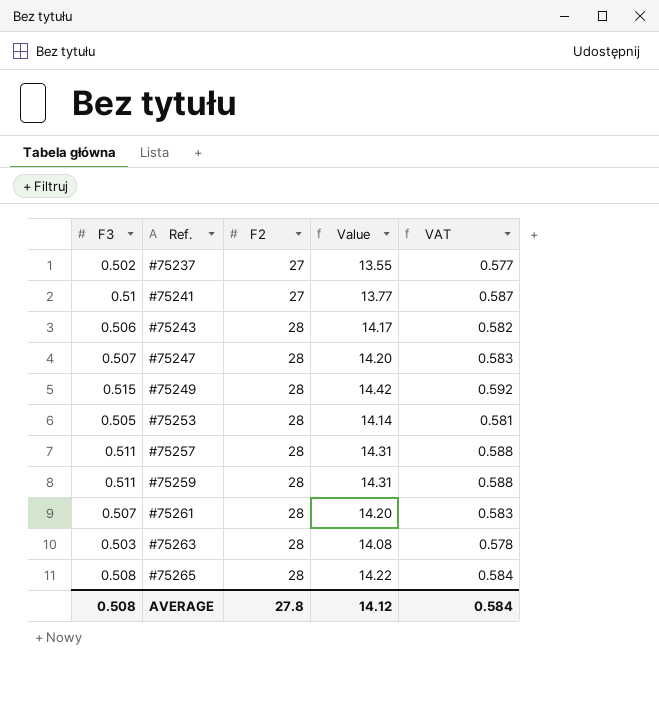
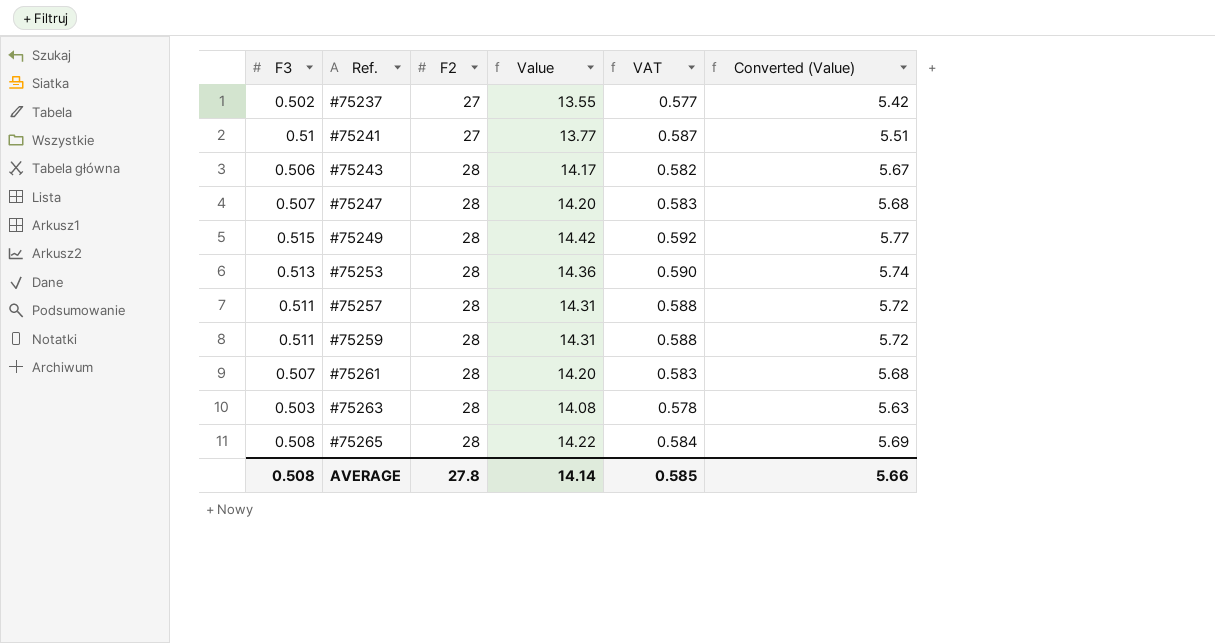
column Converted (Value) | formula: none -> [Value] * 0.4
#75253 | F3: 0.505 -> 0.513
#75253 | Value: 14.14 -> 14.36
#75253 | VAT: 0.581 -> 0.590
AVERAGE | Value: 14.12 -> 14.14
AVERAGE | VAT: 0.584 -> 0.585

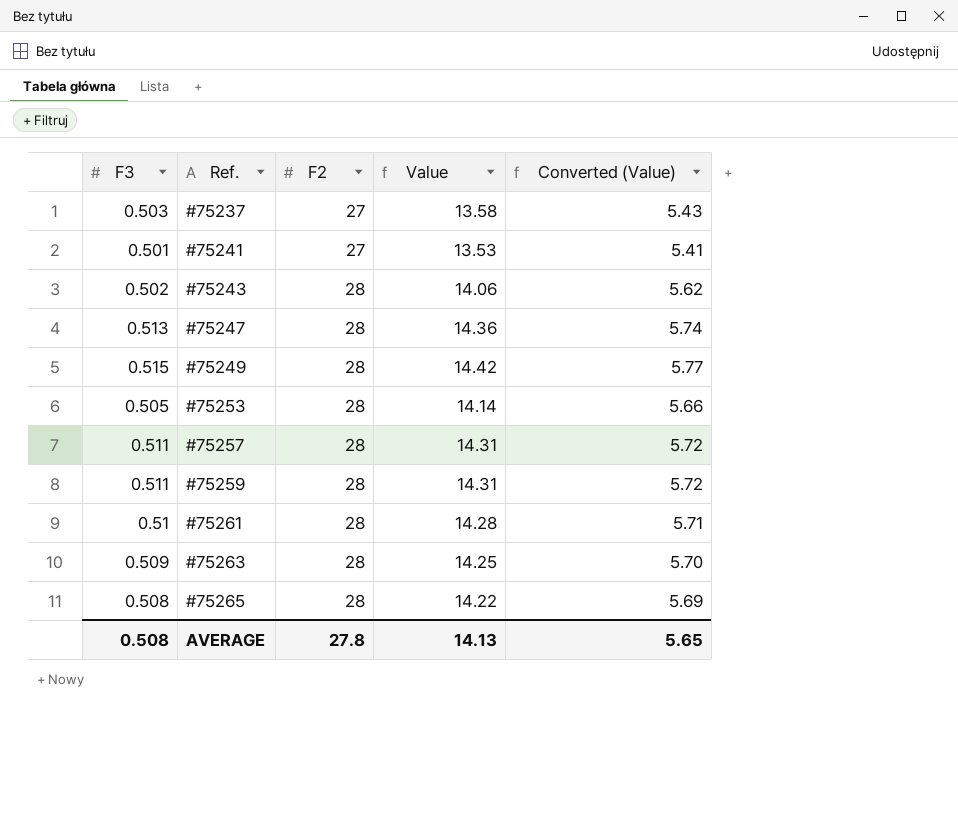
column VAT | formula: [F3] * 1.15 -> none
#75237 | F3: 0.502 -> 0.503
#75237 | Value: 13.55 -> 13.58
#75237 | Converted (Value): 5.42 -> 5.43
#75241 | F3: 0.51 -> 0.501
#75241 | Value: 13.77 -> 13.53
#75241 | Converted (Value): 5.51 -> 5.41
#75243 | F3: 0.506 -> 0.502
#75243 | Value: 14.17 -> 14.06
#75243 | Converted (Value): 5.67 -> 5.62
#75247 | F3: 0.507 -> 0.513
#75247 | Value: 14.20 -> 14.36
#75247 | Converted (Value): 5.68 -> 5.74
#75253 | F3: 0.513 -> 0.505
#75253 | Value: 14.36 -> 14.14
#75253 | Converted (Value): 5.74 -> 5.66
#75261 | F3: 0.507 -> 0.51
#75261 | Value: 14.20 -> 14.28
#75261 | Converted (Value): 5.68 -> 5.71
#75263 | F3: 0.503 -> 0.509
#75263 | Value: 14.08 -> 14.25
#75263 | Converted (Value): 5.63 -> 5.70
AVERAGE | Value: 14.14 -> 14.13
AVERAGE | Converted (Value): 5.66 -> 5.65

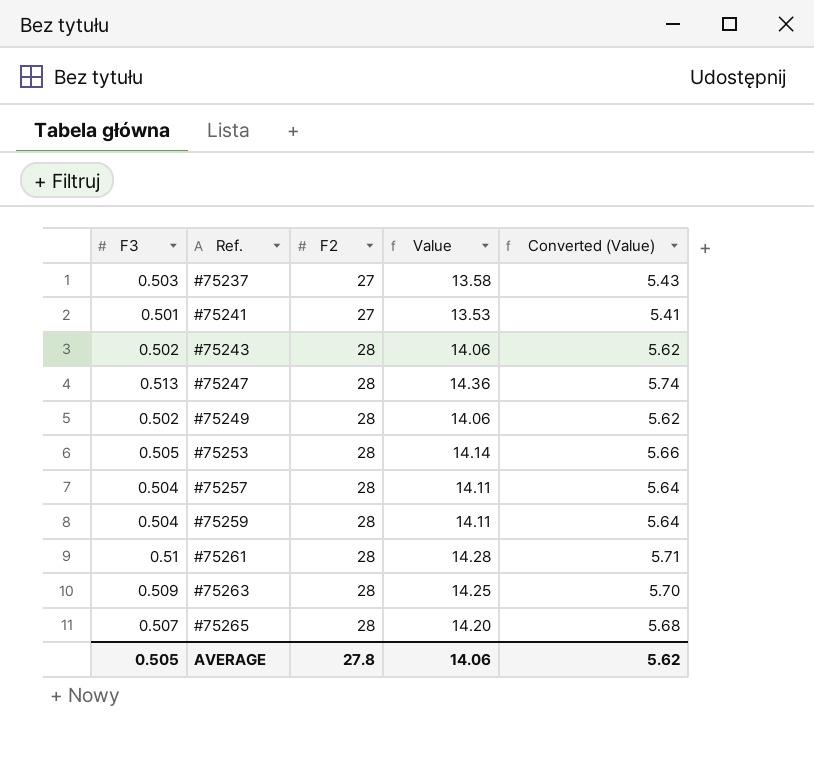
#75249 | F3: 0.515 -> 0.502
#75249 | Value: 14.42 -> 14.06
#75249 | Converted (Value): 5.77 -> 5.62
#75257 | F3: 0.511 -> 0.504
#75257 | Value: 14.31 -> 14.11
#75257 | Converted (Value): 5.72 -> 5.64
#75259 | F3: 0.511 -> 0.504
#75259 | Value: 14.31 -> 14.11
#75259 | Converted (Value): 5.72 -> 5.64
#75265 | F3: 0.508 -> 0.507
#75265 | Value: 14.22 -> 14.20
#75265 | Converted (Value): 5.69 -> 5.68
AVERAGE | F3: 0.508 -> 0.505
AVERAGE | Value: 14.13 -> 14.06
AVERAGE | Converted (Value): 5.65 -> 5.62

